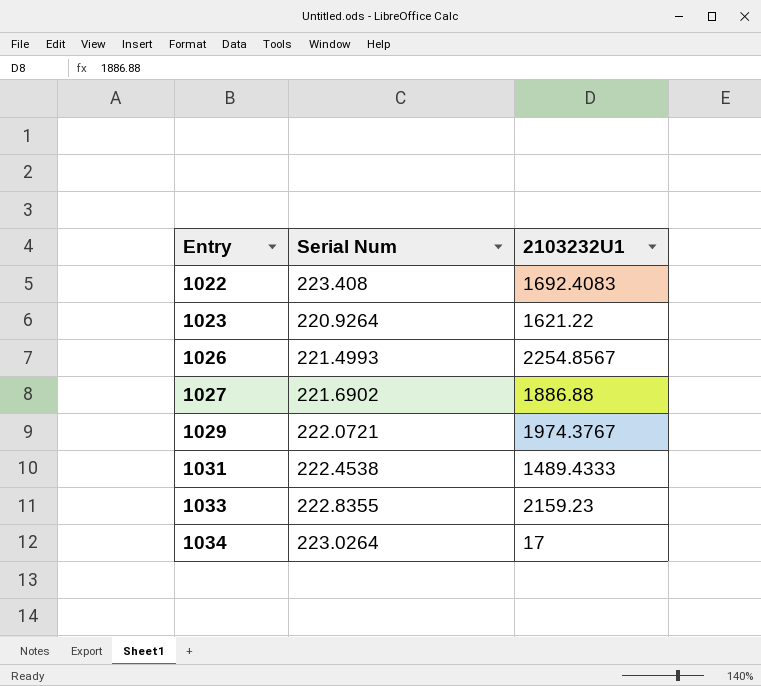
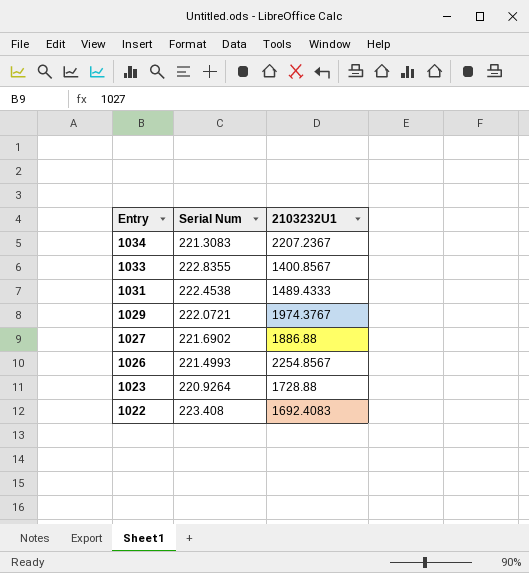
row order: Entry ascending -> Entry descending
1034 | Serial Num: 223.0264 -> 221.3083
1034 | 2103232U1: 17 -> 2207.2367
1033 | 2103232U1: 2159.23 -> 1400.8567
1023 | 2103232U1: 1621.22 -> 1728.88

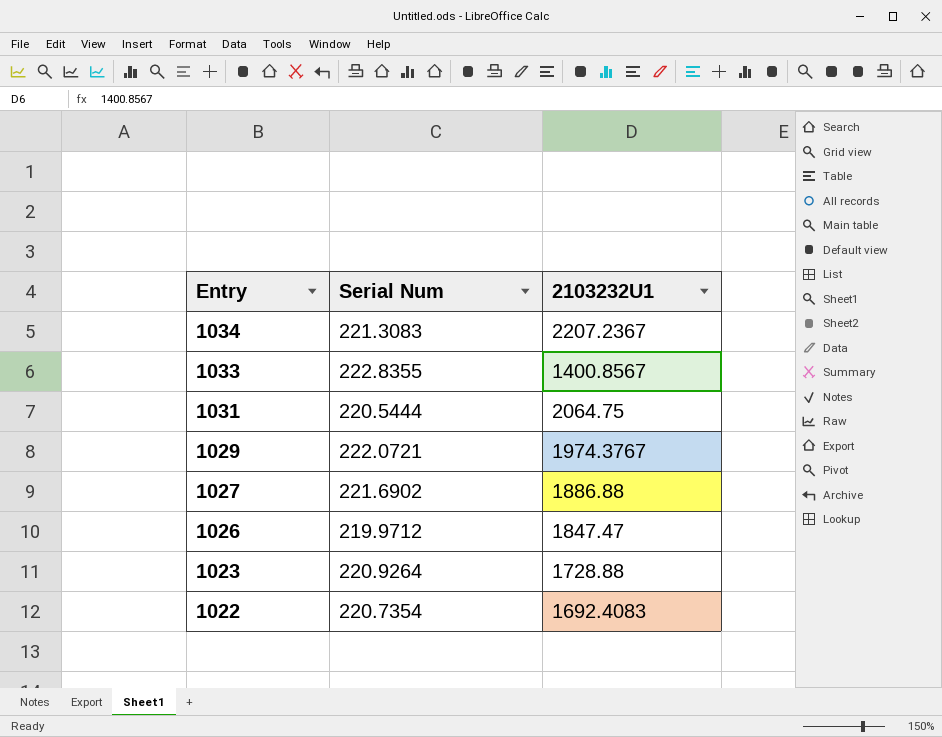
1031 | Serial Num: 222.4538 -> 220.5444
1031 | 2103232U1: 1489.4333 -> 2064.75
1026 | Serial Num: 221.4993 -> 219.9712
1026 | 2103232U1: 2254.8567 -> 1847.47
1022 | Serial Num: 223.408 -> 220.7354

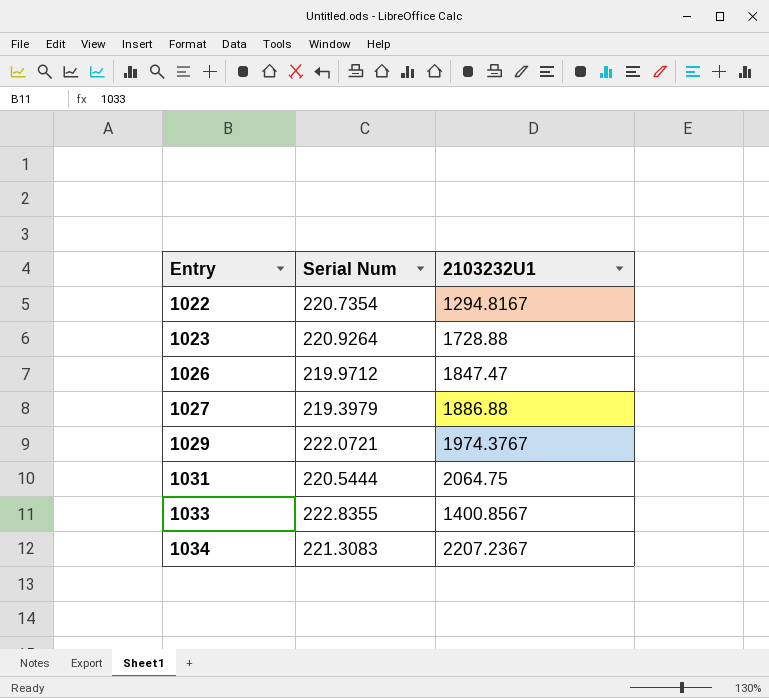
row order: Entry descending -> Entry ascending
1022 | 2103232U1: 1692.4083 -> 1294.8167
1027 | Serial Num: 221.6902 -> 219.3979

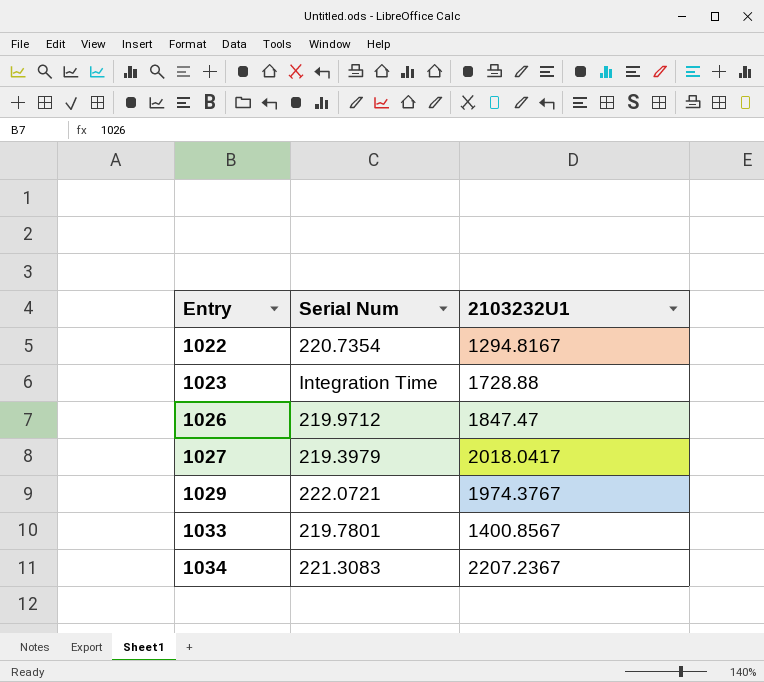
row 1031: 220.5444 | 2064.75 -> none
1023 | Serial Num: 220.9264 -> Integration Time
1027 | 2103232U1: 1886.88 -> 2018.0417
1033 | Serial Num: 222.8355 -> 219.7801

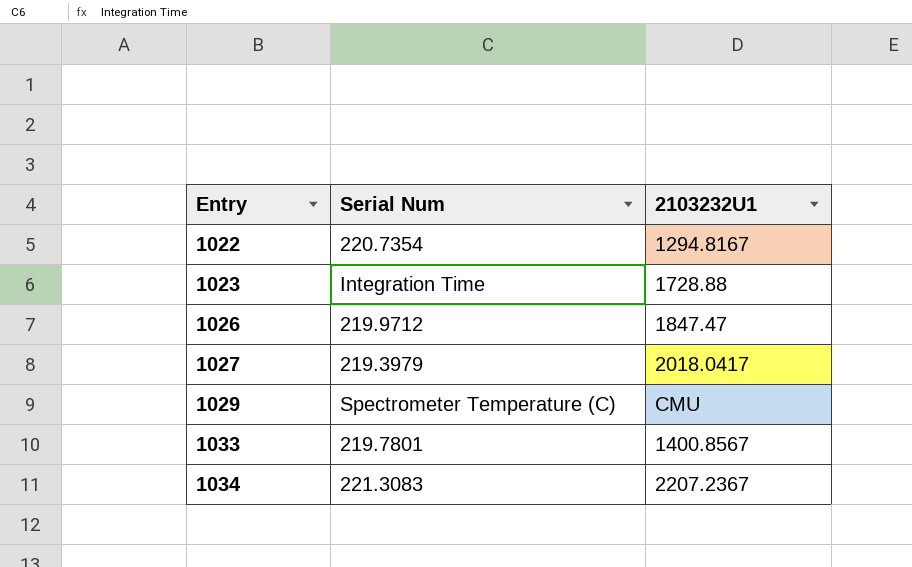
1029 | Serial Num: 222.0721 -> Spectrometer Temperature (C)
1029 | 2103232U1: 1974.3767 -> CMU

